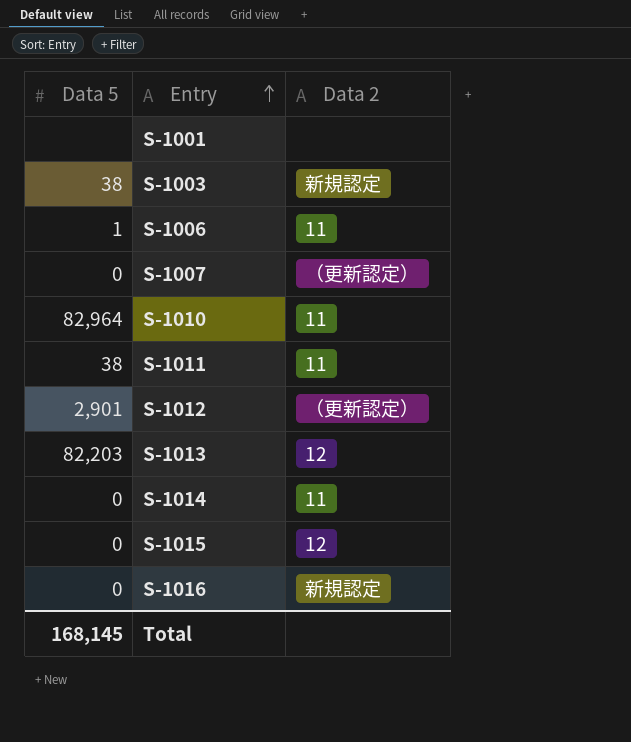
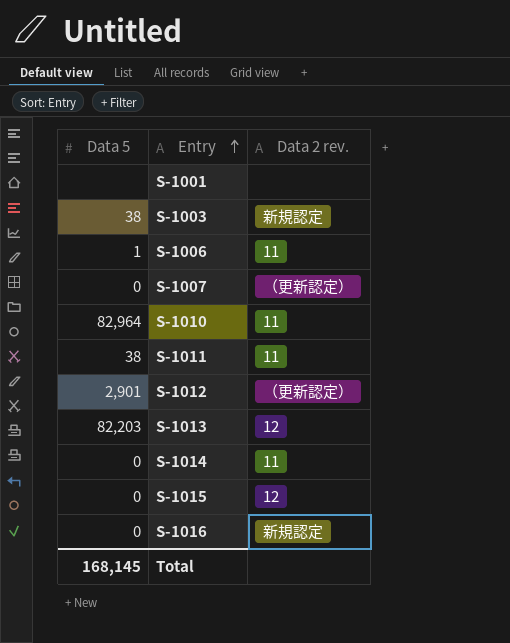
column name: Data 2 -> Data 2 rev.

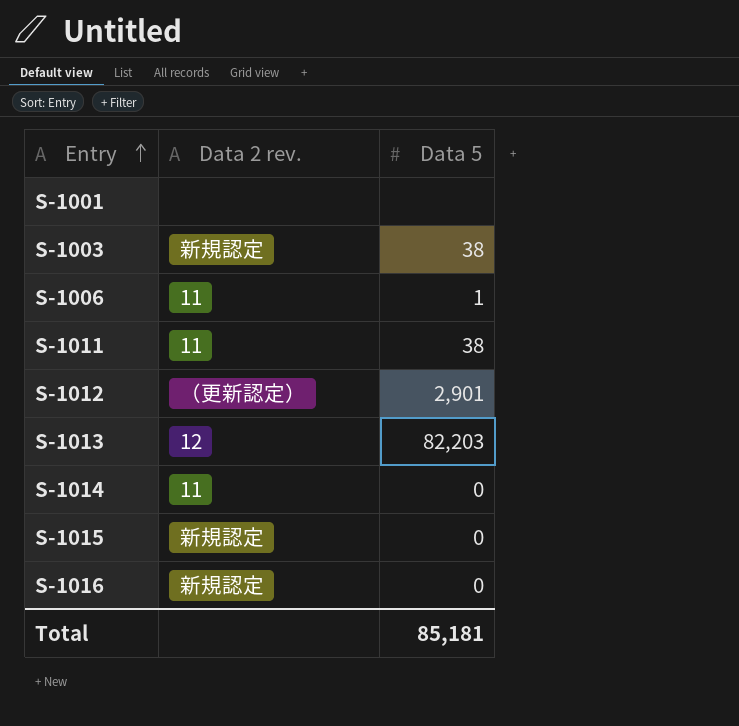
column Data 5 | position: 1 -> 3
row S-1007: 0 | （更新認定） -> none
row S-1010: 82,964 | 11 -> none
S-1015 | Data 2 rev.: 12 -> 新規認定
Total | Data 5: 168,145 -> 85,181

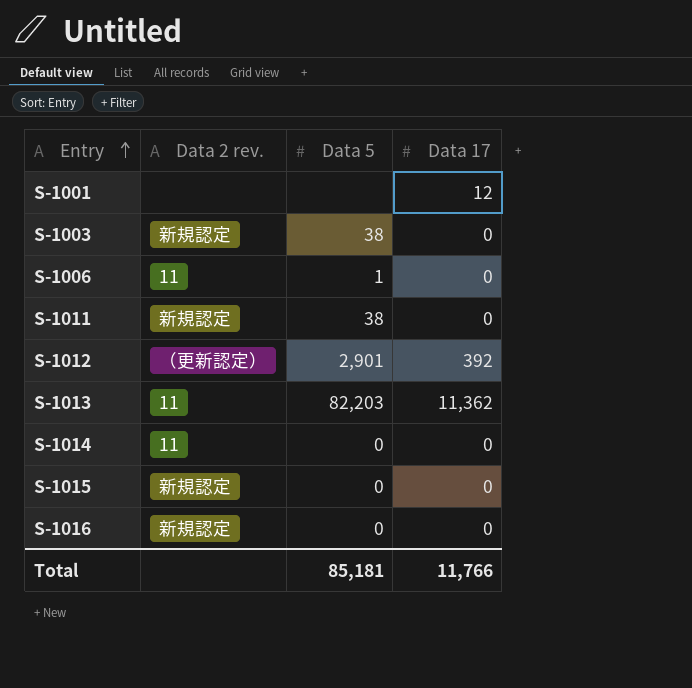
column Data 17 | position: none -> 4
S-1011 | Data 2 rev.: 11 -> 新規認定
S-1013 | Data 2 rev.: 12 -> 11

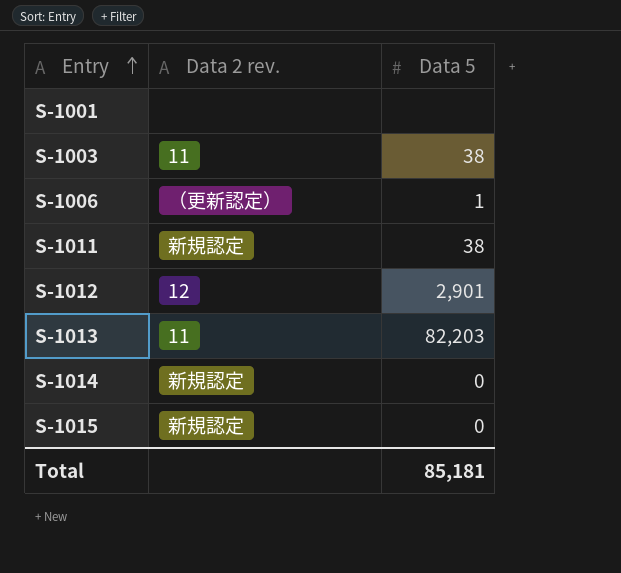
column Data 17 | position: 4 -> none
row S-1016: 新規認定 | 0 | 0 -> none
S-1003 | Data 2 rev.: 新規認定 -> 11
S-1006 | Data 2 rev.: 11 -> （更新認定）
S-1012 | Data 2 rev.: （更新認定） -> 12
S-1014 | Data 2 rev.: 11 -> 新規認定

